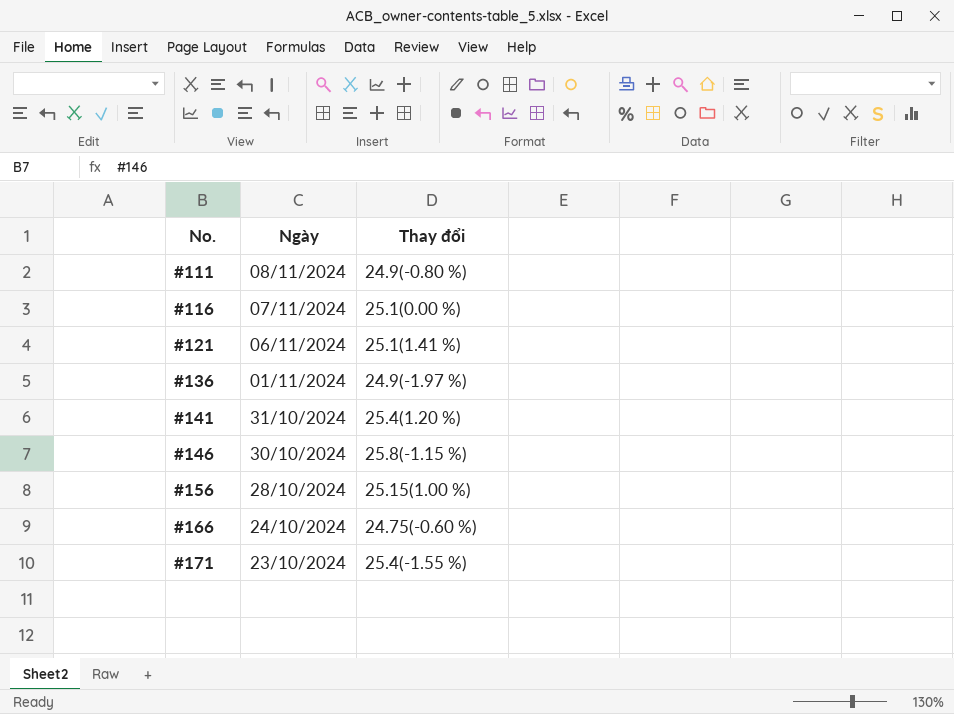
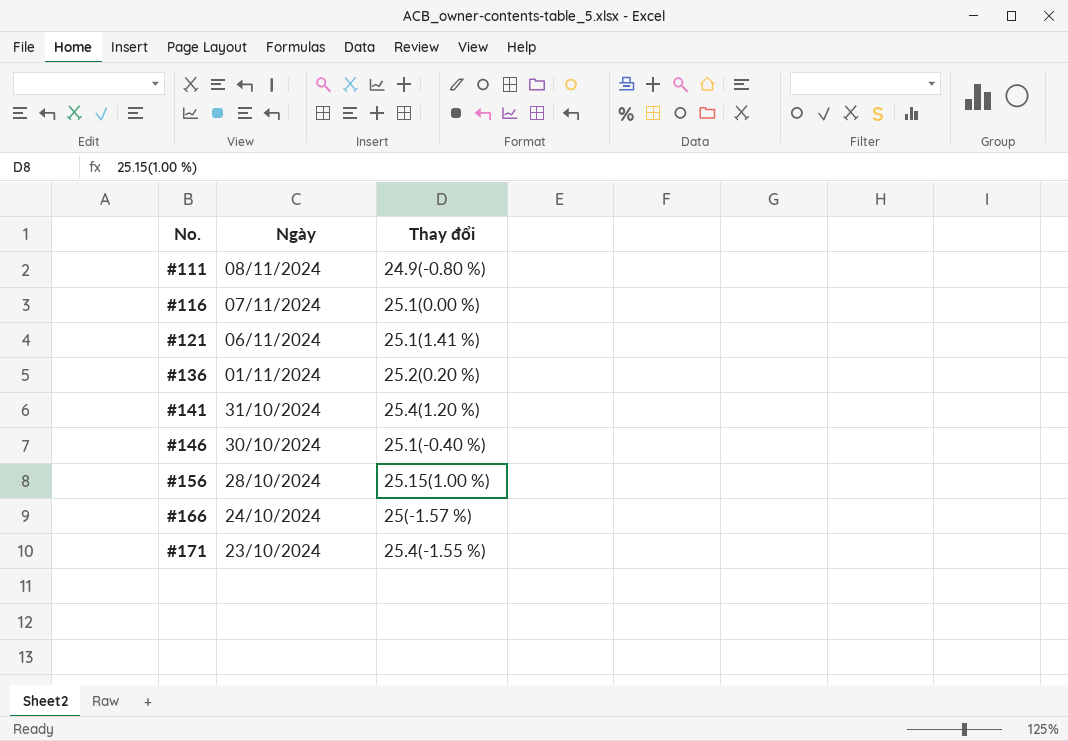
#136 | Thay đổi: 24.9(-1.97 %) -> 25.2(0.20 %)
#146 | Thay đổi: 25.8(-1.15 %) -> 25.1(-0.40 %)
#166 | Thay đổi: 24.75(-0.60 %) -> 25(-1.57 %)

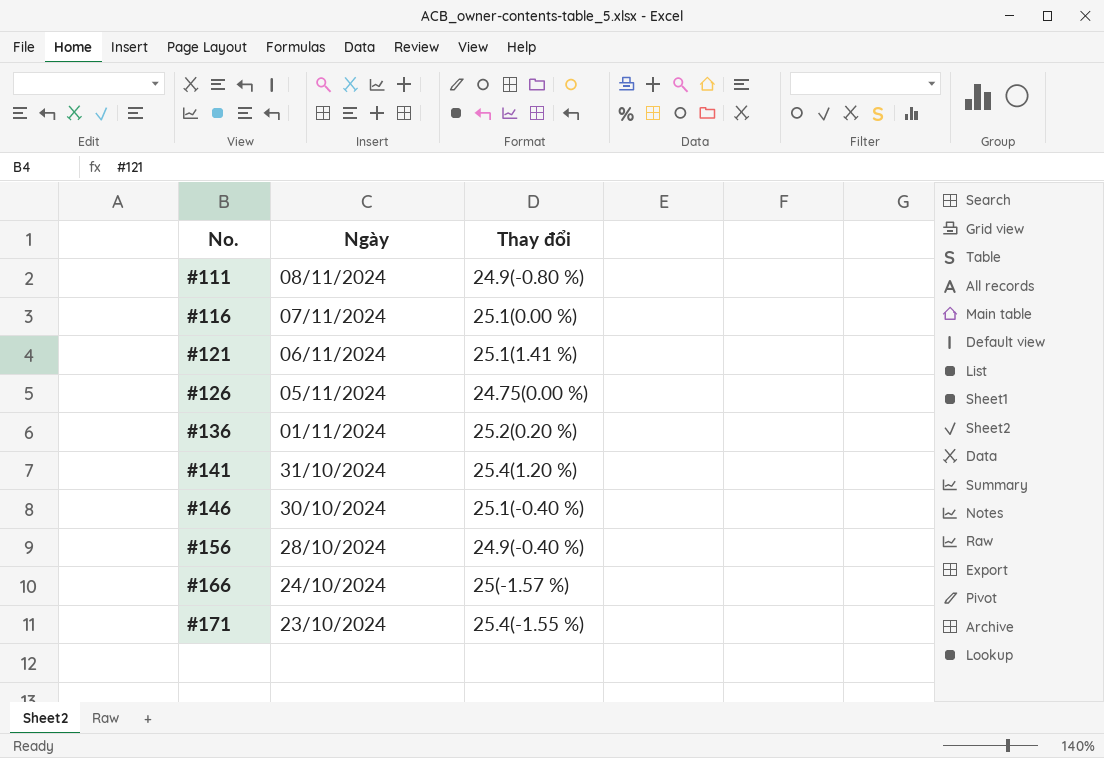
row #126: none -> 05/11/2024 | 24.75(0.00 %)
#156 | Thay đổi: 25.15(1.00 %) -> 24.9(-0.40 %)

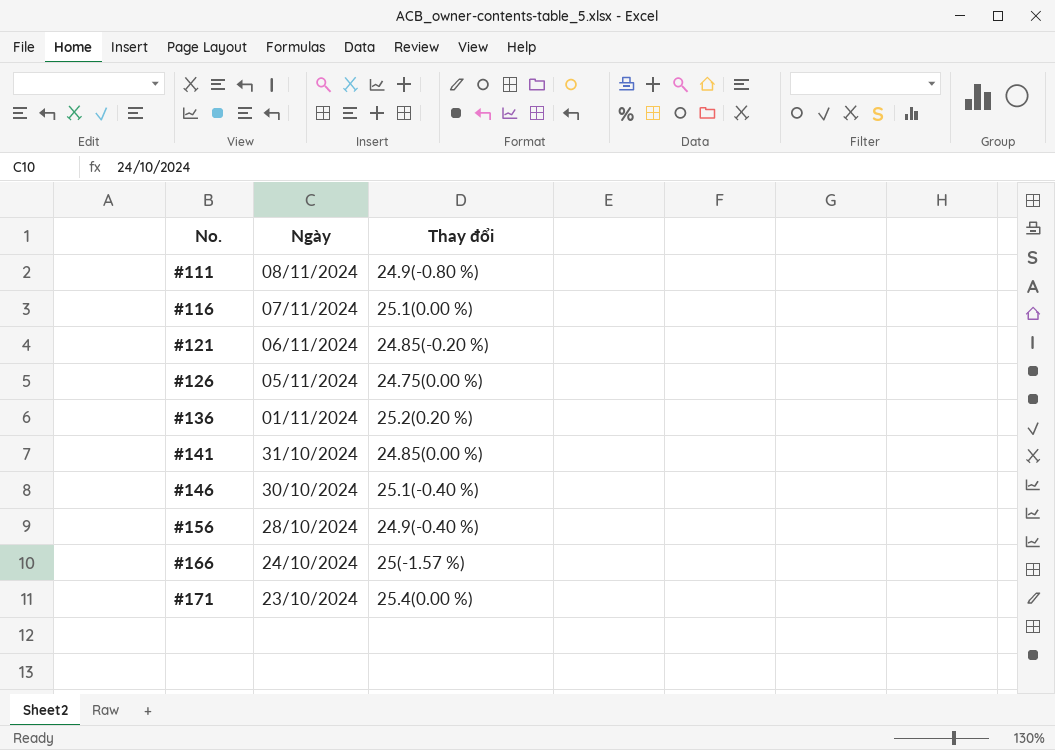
#121 | Thay đổi: 25.1(1.41 %) -> 24.85(-0.20 %)
#141 | Thay đổi: 25.4(1.20 %) -> 24.85(0.00 %)
#171 | Thay đổi: 25.4(-1.55 %) -> 25.4(0.00 %)

